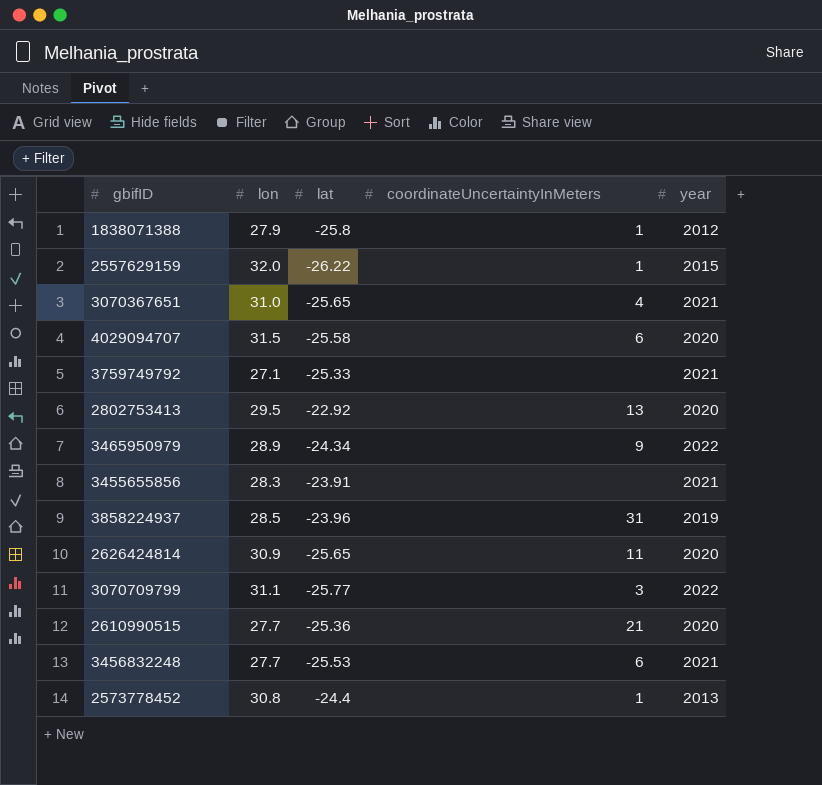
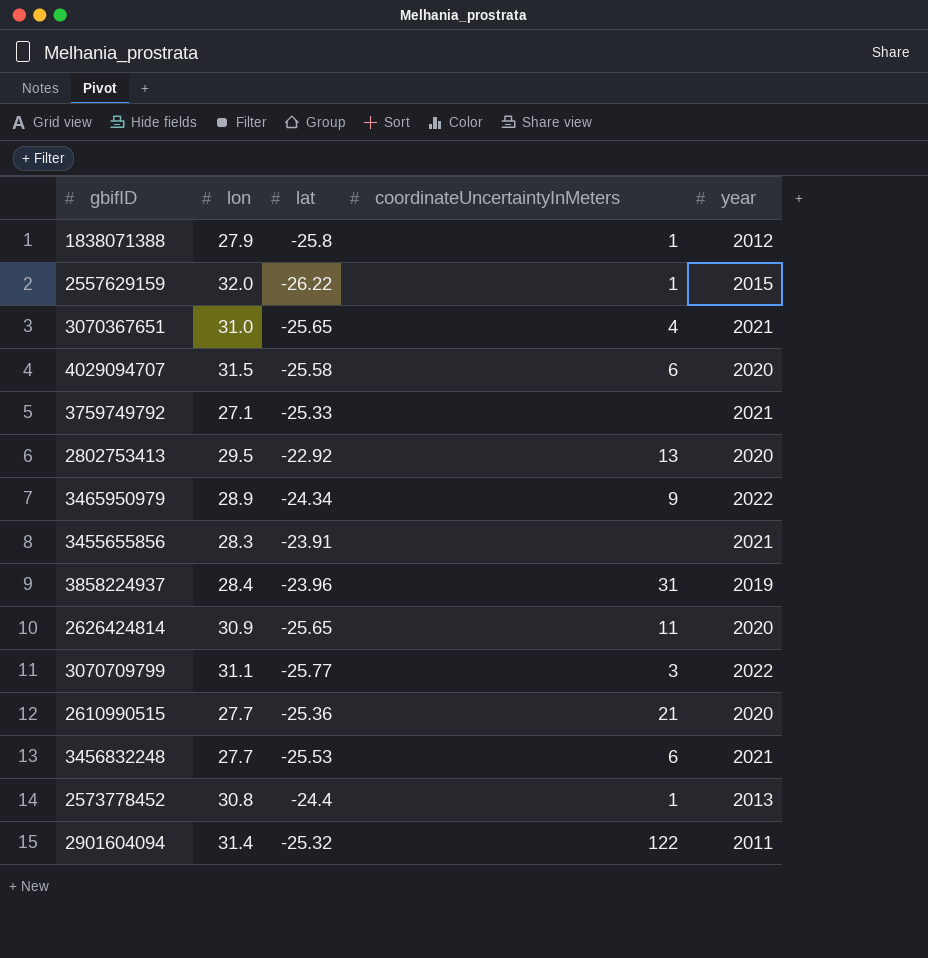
3858224937 | lon: 28.5 -> 28.4
row 2901604094: none -> 31.4 | -25.32 | 122 | 2011

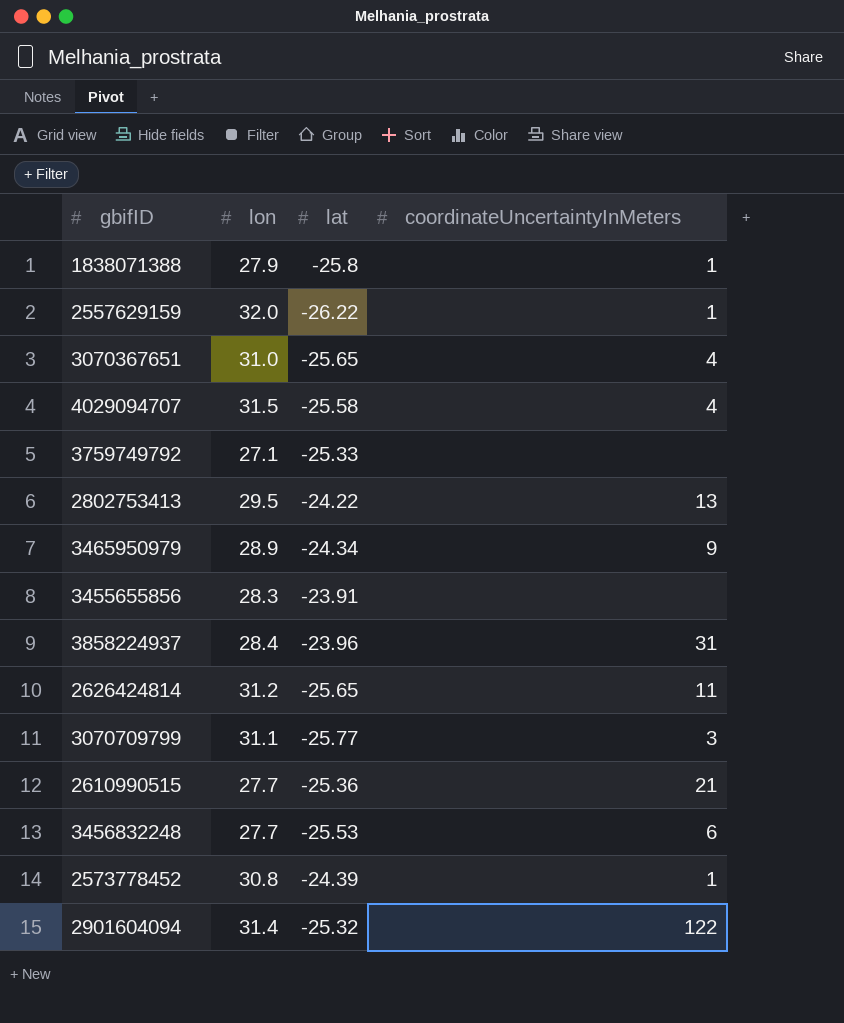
column year | position: 5 -> none
4029094707 | coordinateUncertaintyInMeters: 6 -> 4
2802753413 | lat: -22.92 -> -24.22
2626424814 | lon: 30.9 -> 31.2
2573778452 | lat: -24.4 -> -24.39

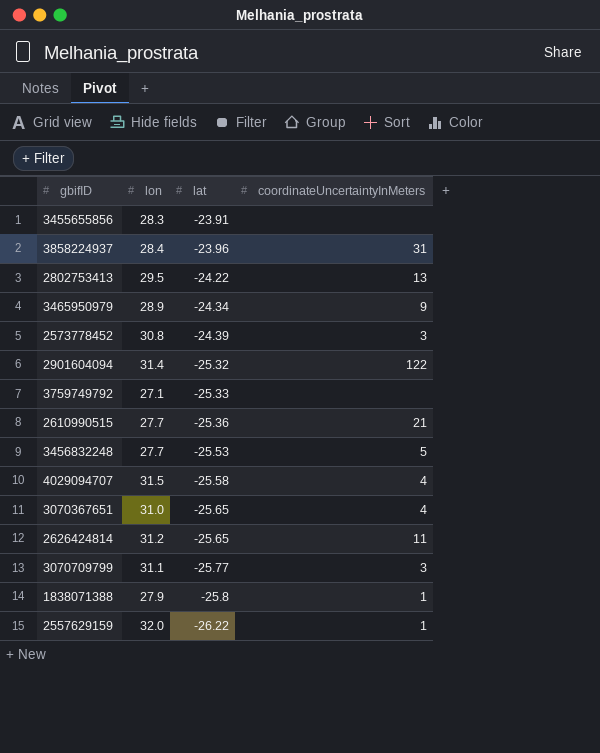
row order: none -> lat descending
2573778452 | coordinateUncertaintyInMeters: 1 -> 3
3456832248 | coordinateUncertaintyInMeters: 6 -> 5

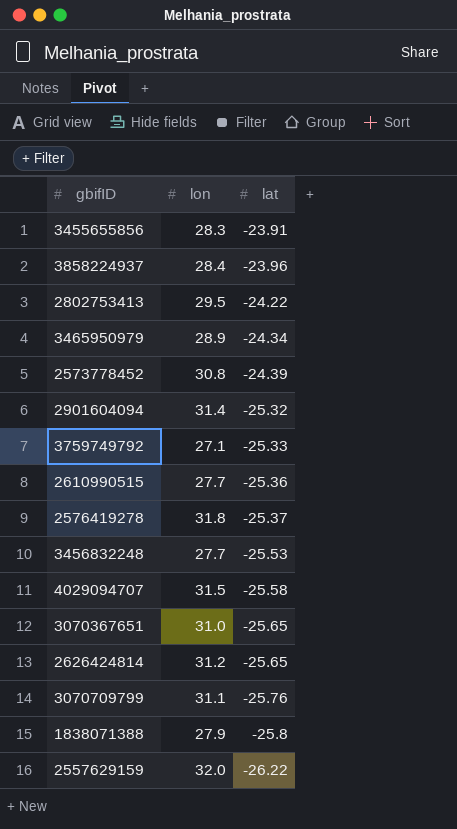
column coordinateUncertaintyInMeters | position: 4 -> none
row 2576419278: none -> 31.8 | -25.37
3070709799 | lat: -25.77 -> -25.76

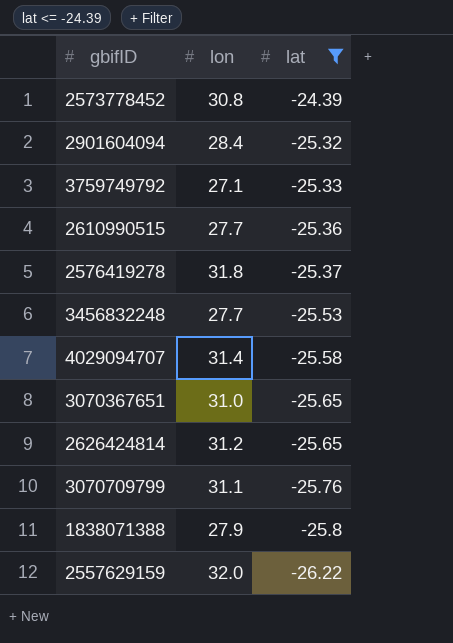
filter: none -> lat <= -24.39
2901604094 | lon: 31.4 -> 28.4
4029094707 | lon: 31.5 -> 31.4

